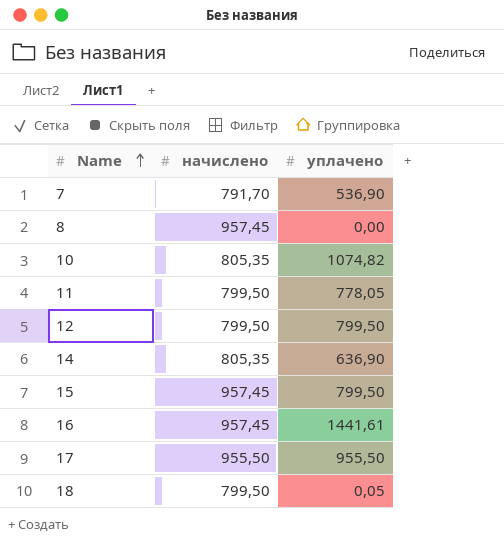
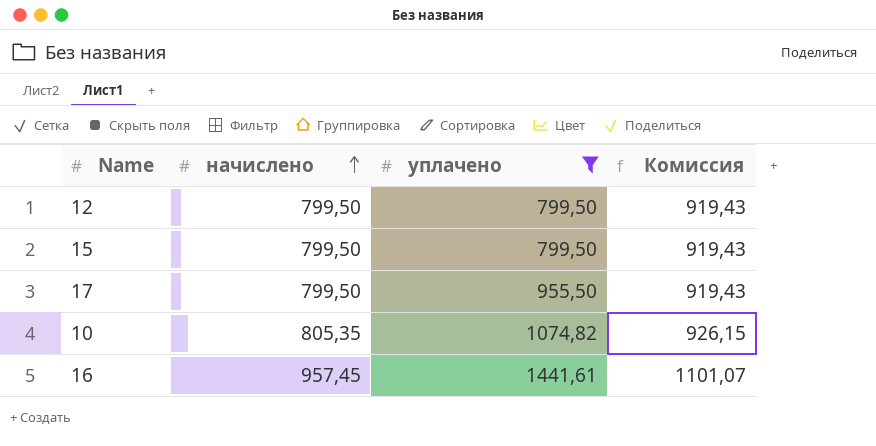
filter: none -> уплачено >= 799,50
row order: Name ascending -> начислено ascending
column Комиссия | formula: none -> [начислено] * 1,15
15 | начислено: 957,45 -> 799,50
17 | начислено: 955,50 -> 799,50

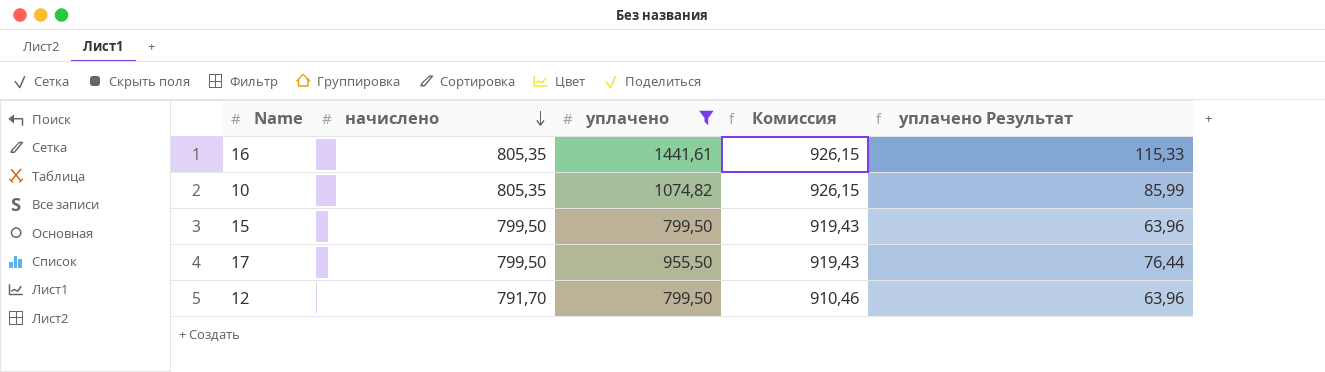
row order: начислено ascending -> начислено descending
column уплачено Результат | formula: none -> [уплачено] * 0,08
16 | начислено: 957,45 -> 805,35
16 | Комиссия: 1101,07 -> 926,15
12 | начислено: 799,50 -> 791,70
12 | Комиссия: 919,43 -> 910,46

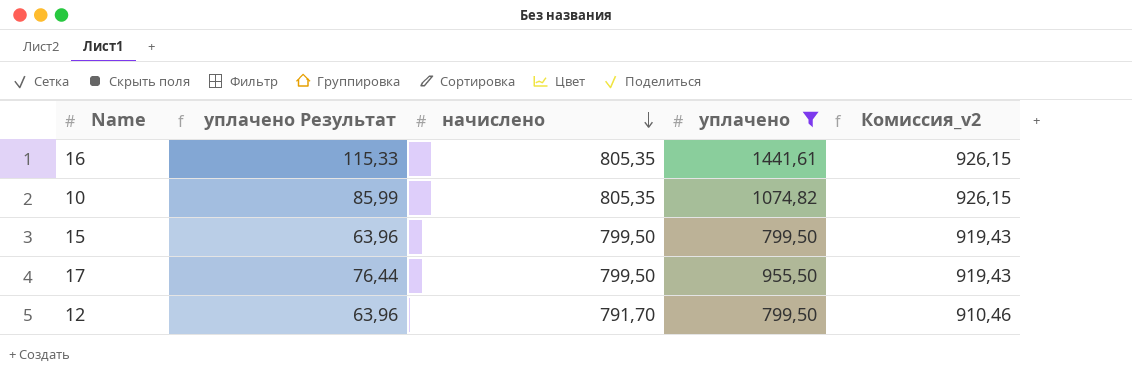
column уплачено Результат | position: 5 -> 2
column name: Комиссия -> Комиссия_v2

